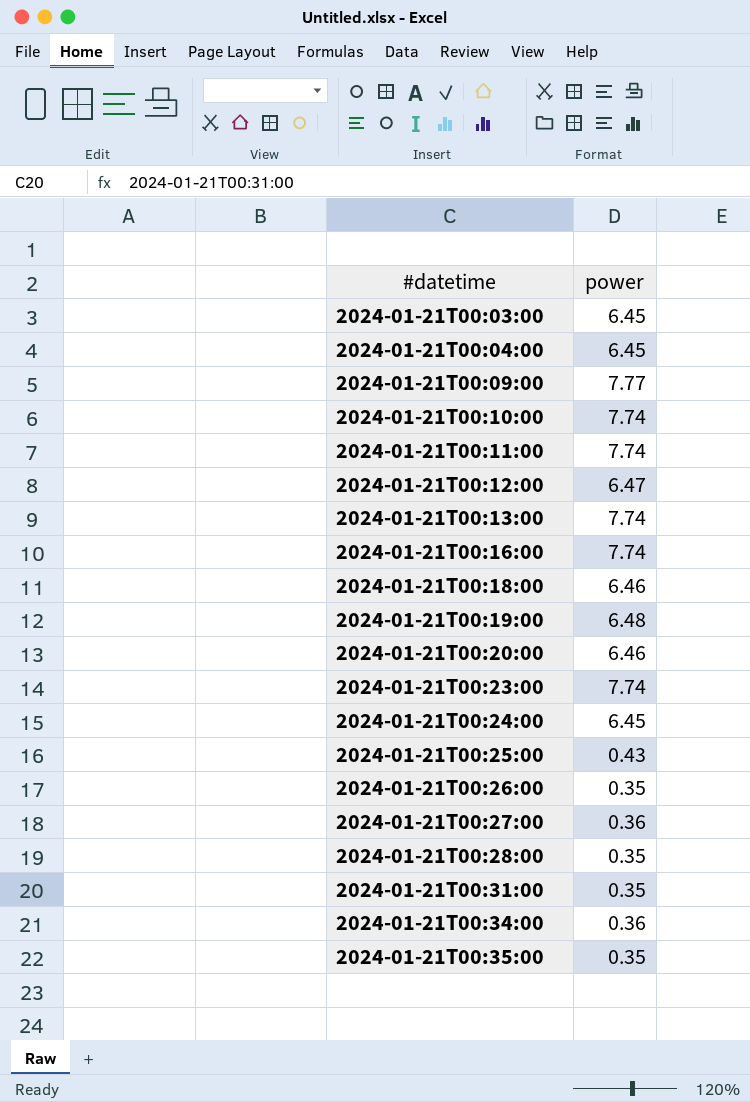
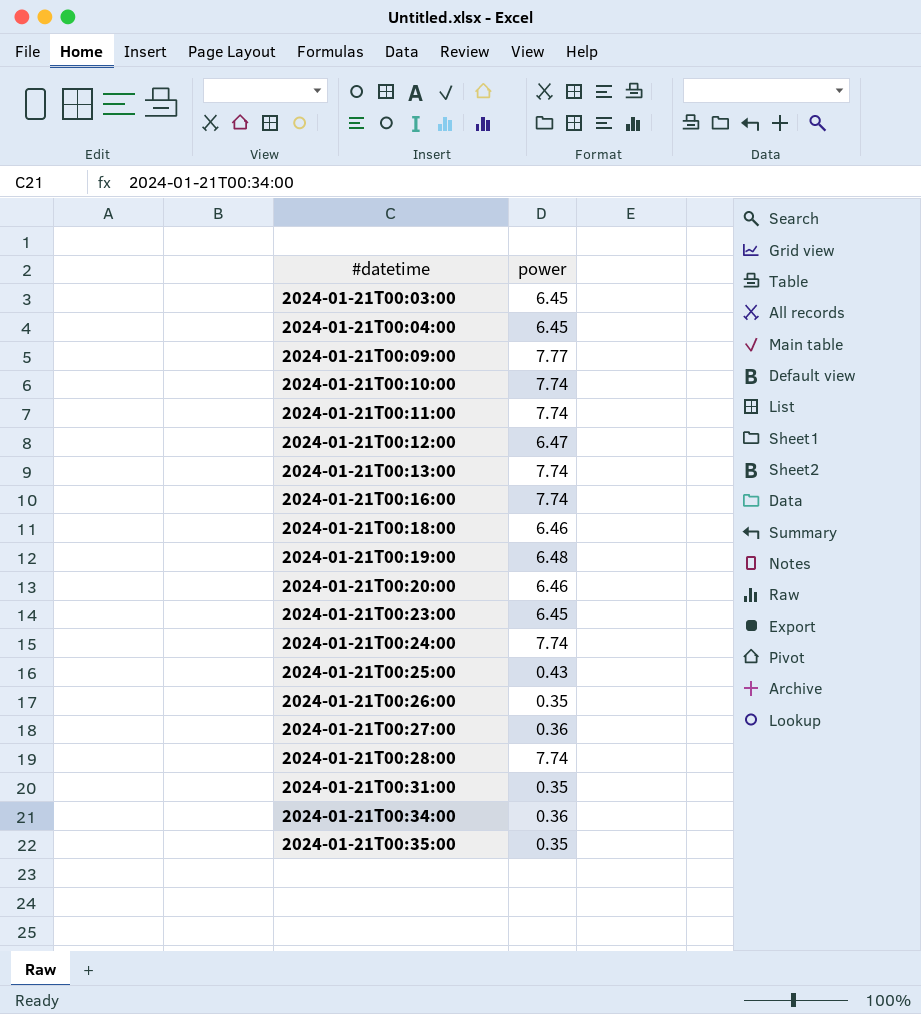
2024-01-21T00:23:00 | power: 7.74 -> 6.45
2024-01-21T00:24:00 | power: 6.45 -> 7.74
2024-01-21T00:28:00 | power: 0.35 -> 7.74

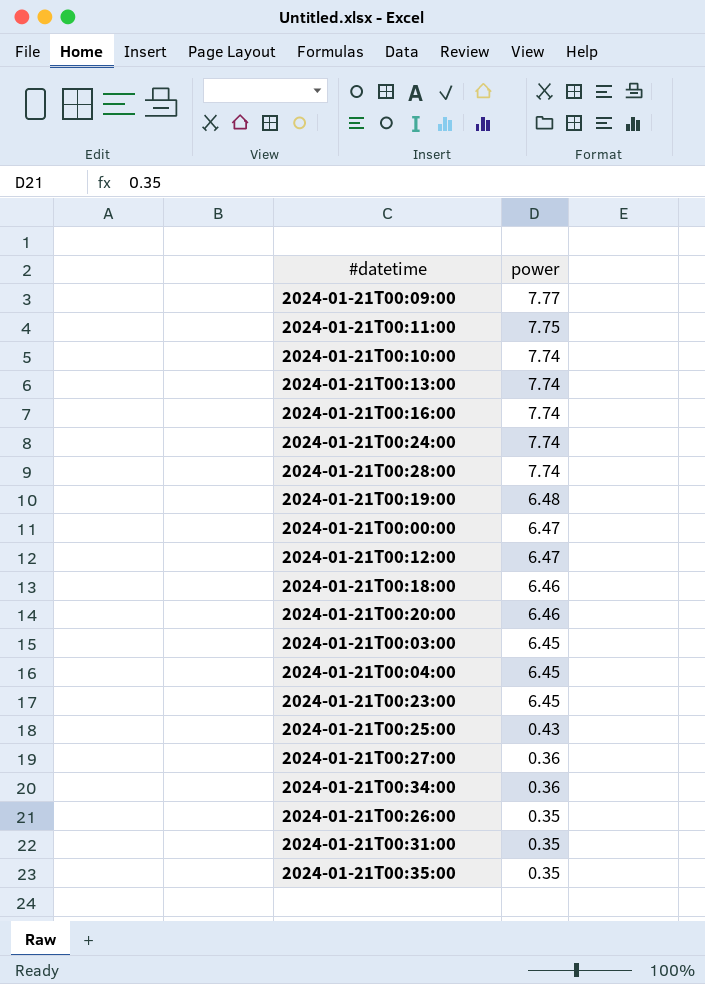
row order: #datetime ascending -> power descending
2024-01-21T00:11:00 | power: 7.74 -> 7.75
row 2024-01-21T00:00:00: none -> 6.47

